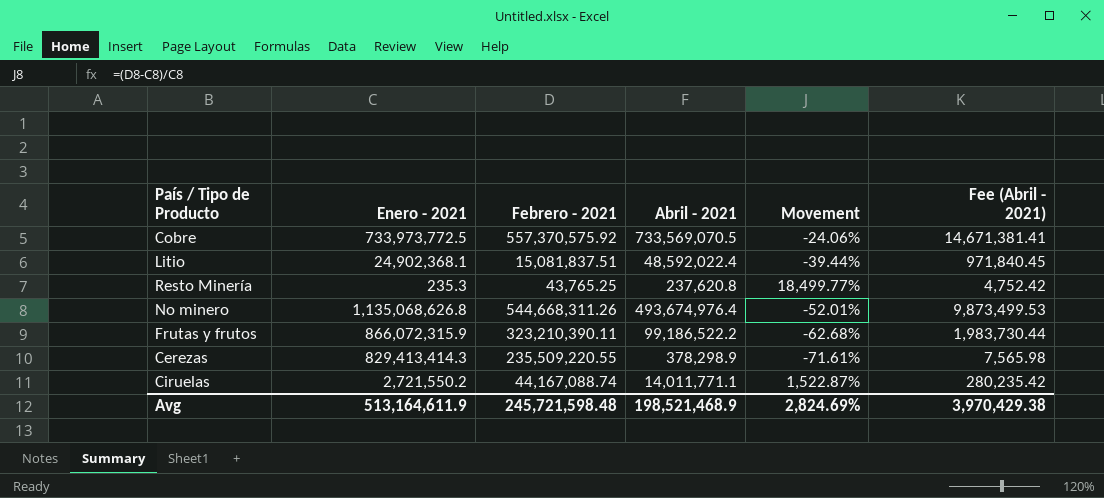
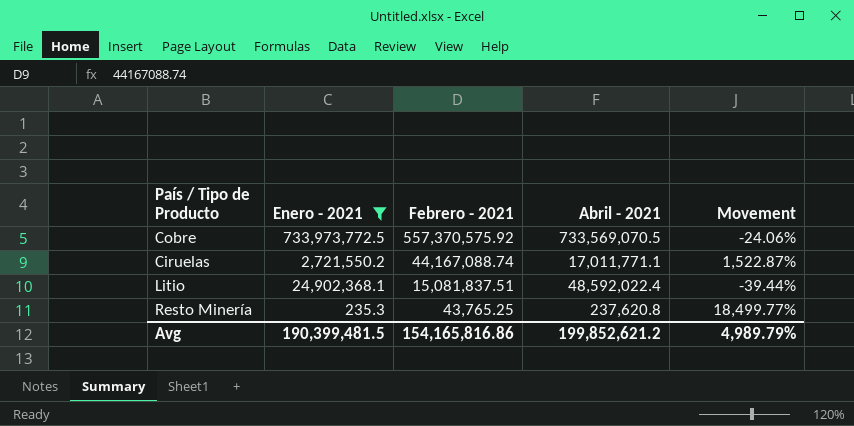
filter: none -> Enero - 2021 <= 733,973,772.5
row order: none -> Febrero - 2021 descending
column Fee (Abril - 2021) | formula: [Abril - 2021] * 0.02 -> none
Ciruelas | Abril - 2021: 14,011,771.1 -> 17,011,771.1
Avg | Enero - 2021: 513,164,611.9 -> 190,399,481.5
Avg | Febrero - 2021: 245,721,598.48 -> 154,165,816.86
Avg | Abril - 2021: 198,521,468.9 -> 199,852,621.2
Avg | Movement: 2,824.69% -> 4,989.79%

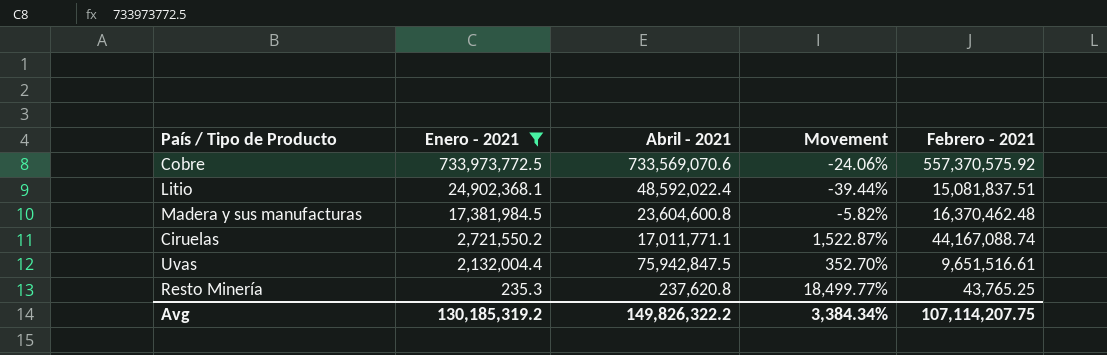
row order: Febrero - 2021 descending -> Enero - 2021 descending
column Febrero - 2021 | position: 3 -> 5
Cobre | Abril - 2021: 733,569,070.5 -> 733,569,070.6
row Madera y sus manufacturas: none -> 17,381,984.5 | 23,604,600.8 | -5.82% | 16,370,462.48
row Uvas: none -> 2,132,004.4 | 75,942,847.5 | 352.70% | 9,651,516.61
Avg | Enero - 2021: 190,399,481.5 -> 130,185,319.2
Avg | Abril - 2021: 199,852,621.2 -> 149,826,322.2
Avg | Movement: 4,989.79% -> 3,384.34%
Avg | Febrero - 2021: 154,165,816.86 -> 107,114,207.75

